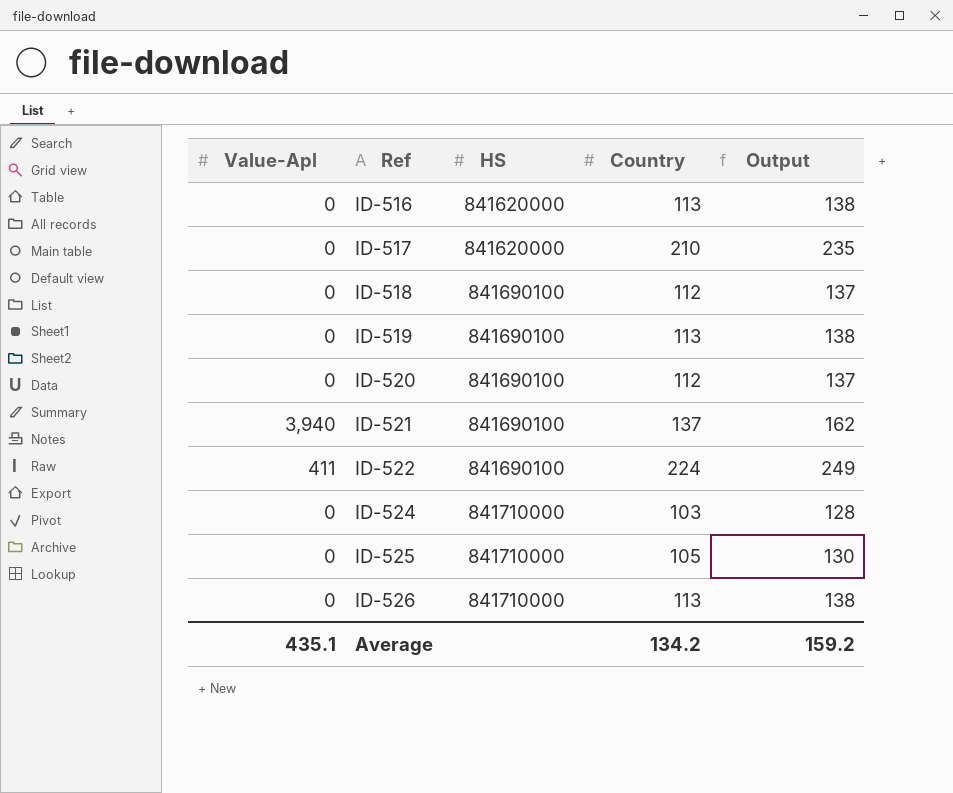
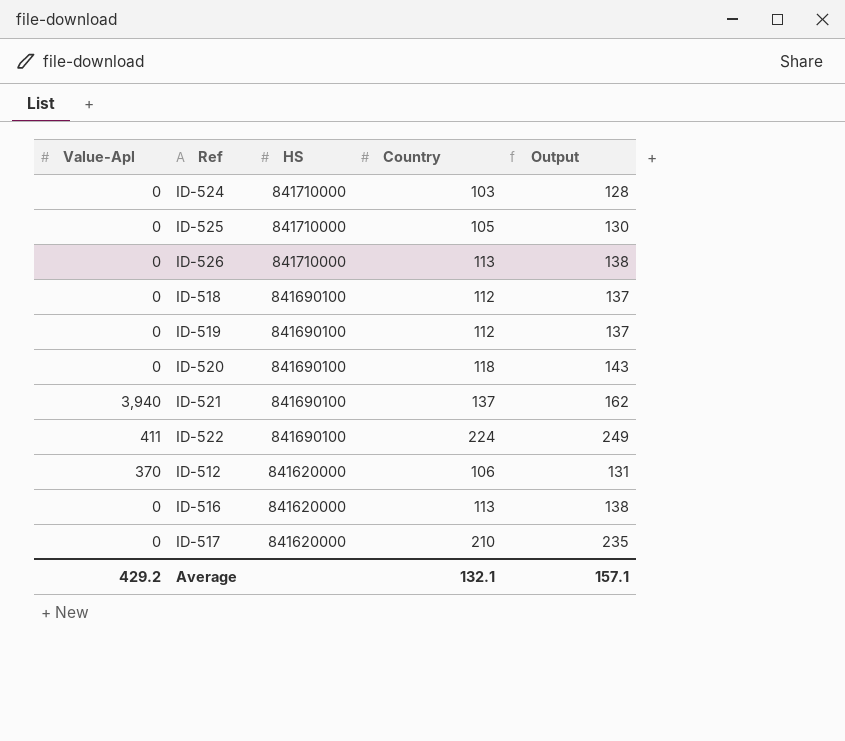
row order: Ref ascending -> HS descending
ID-519 | Country: 113 -> 112
ID-519 | Output: 138 -> 137
ID-520 | Country: 112 -> 118
ID-520 | Output: 137 -> 143
row ID-512: none -> 370 | 841620000 | 106 | 131
Average | Value-Apl: 435.1 -> 429.2
Average | Country: 134.2 -> 132.1
Average | Output: 159.2 -> 157.1

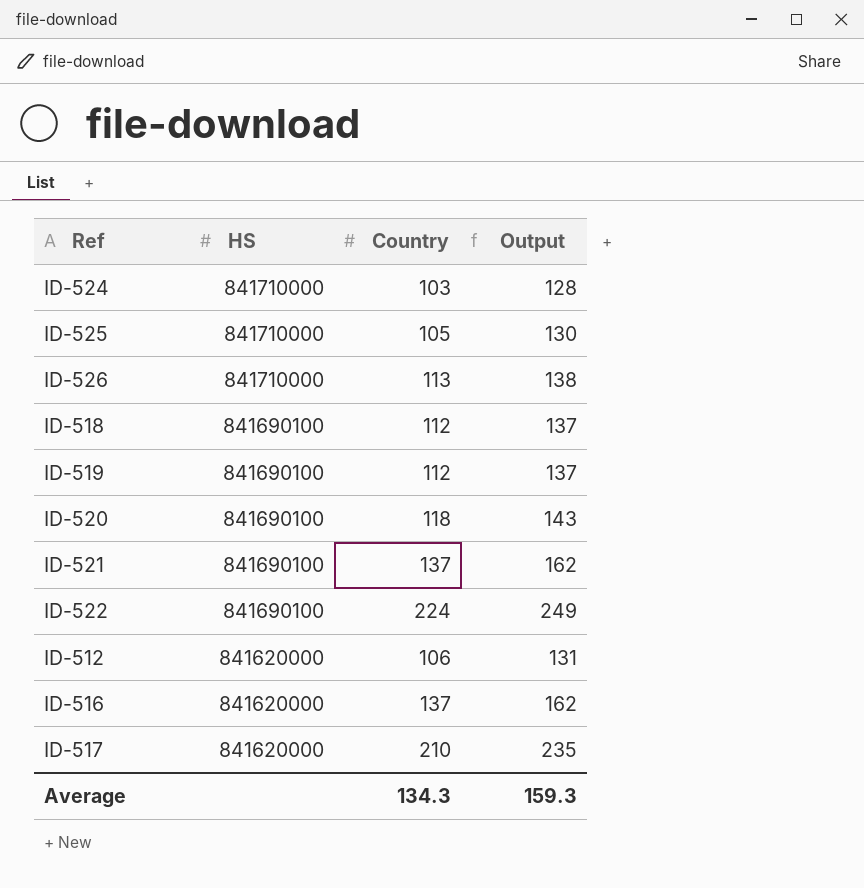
column Value-Apl | position: 1 -> none
ID-516 | Country: 113 -> 137
ID-516 | Output: 138 -> 162
Average | Country: 132.1 -> 134.3
Average | Output: 157.1 -> 159.3

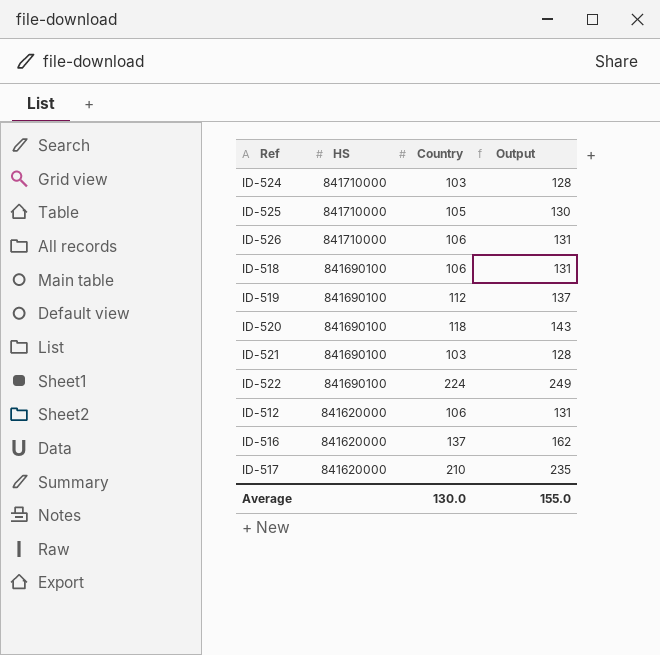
ID-526 | Country: 113 -> 106
ID-526 | Output: 138 -> 131
ID-518 | Country: 112 -> 106
ID-518 | Output: 137 -> 131
ID-521 | Country: 137 -> 103
ID-521 | Output: 162 -> 128
Average | Country: 134.3 -> 130.0
Average | Output: 159.3 -> 155.0

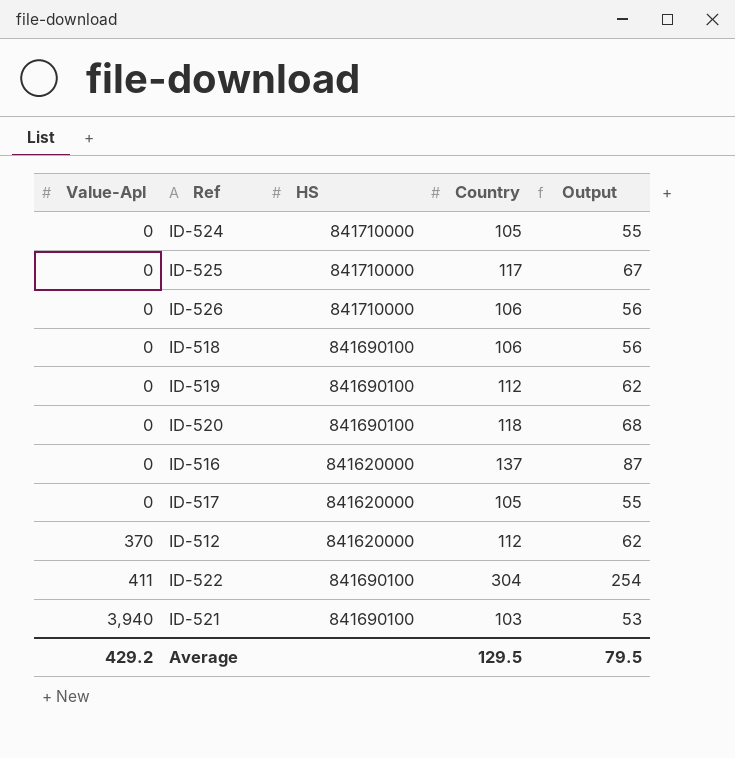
row order: HS descending -> Value-Apl ascending
column Value-Apl | position: none -> 1
column Output | formula: [Country] + 25 -> [Country] - 50
ID-524 | Country: 103 -> 105
ID-525 | Country: 105 -> 117
ID-517 | Country: 210 -> 105
ID-512 | Country: 106 -> 112
ID-522 | Country: 224 -> 304
Average | Country: 130.0 -> 129.5
Average | Output: 155.0 -> 79.5

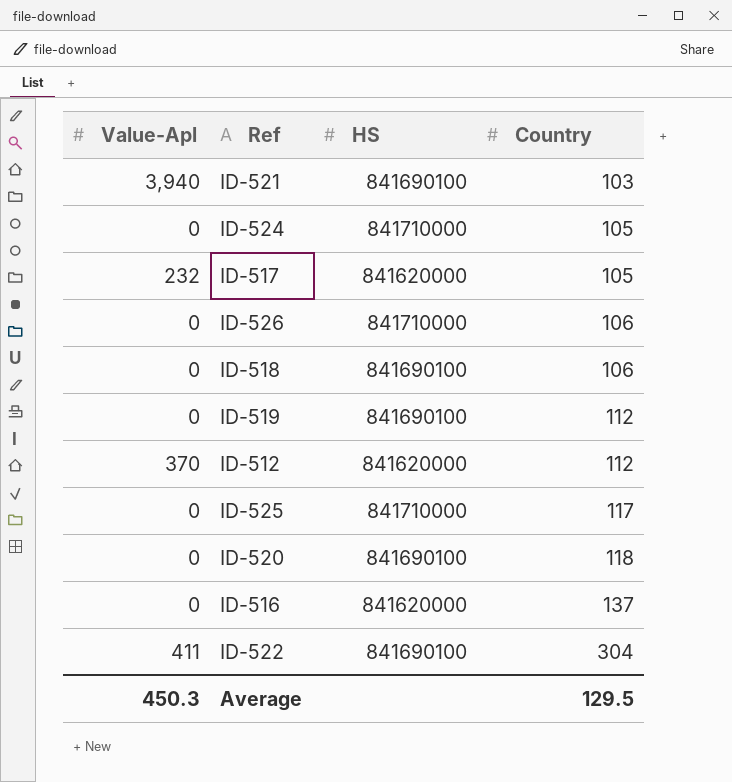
row order: Value-Apl ascending -> Country ascending
column Output | formula: [Country] - 50 -> none
ID-517 | Value-Apl: 0 -> 232
Average | Value-Apl: 429.2 -> 450.3

